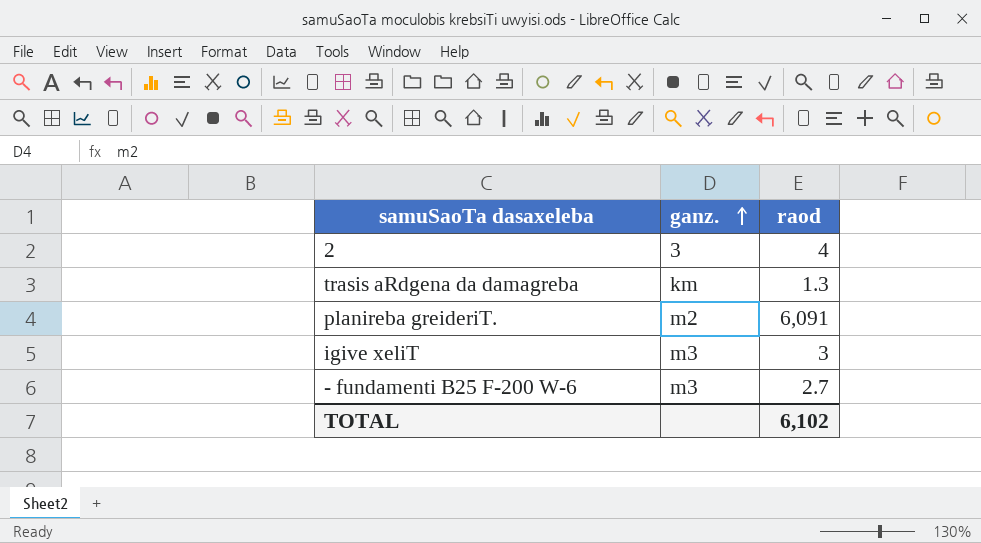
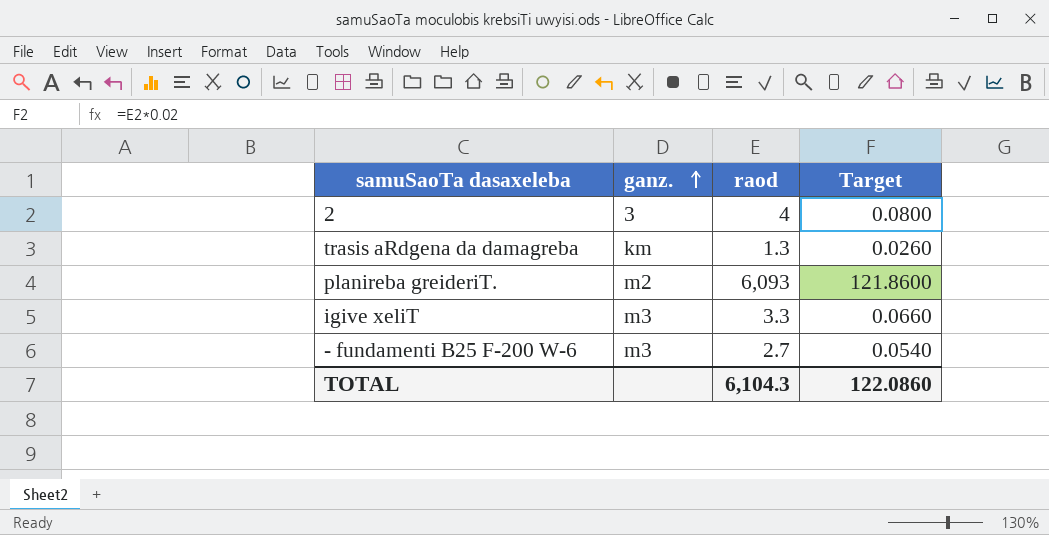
column Target | formula: none -> [raod] * 0.02
planireba greideriT. | raod: 6,091 -> 6,093
igive xeliT | raod: 3 -> 3.3
TOTAL | raod: 6,102 -> 6,104.3

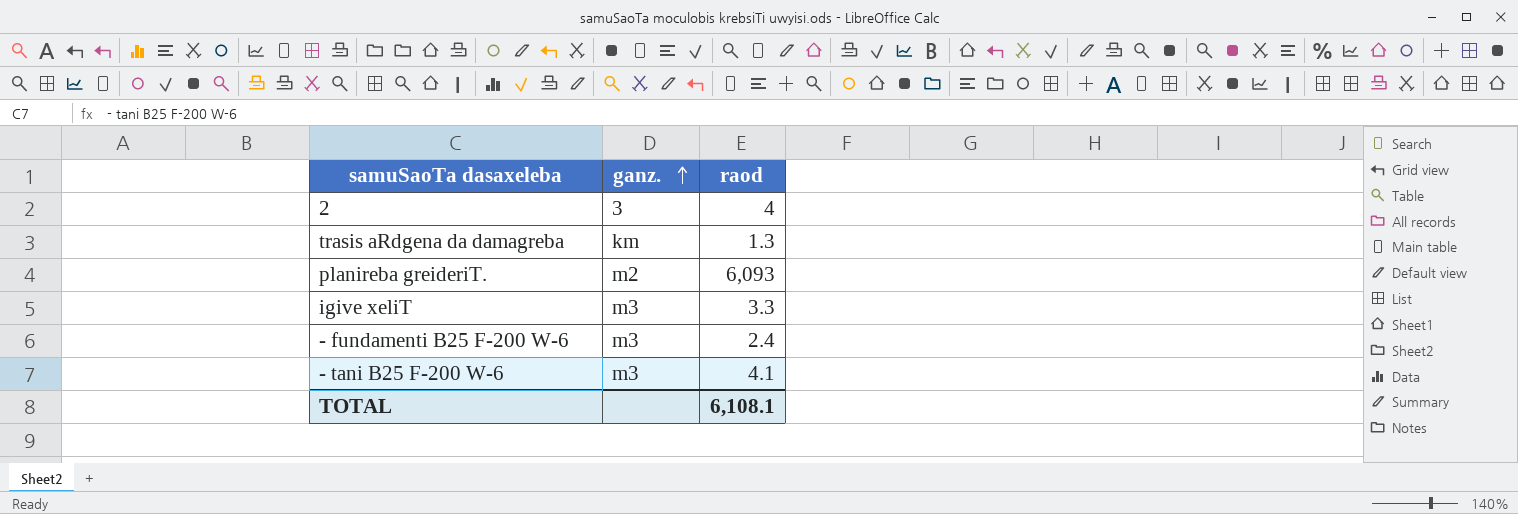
column Target | formula: [raod] * 0.02 -> none
- fundamenti B25 F-200 W-6 | raod: 2.7 -> 2.4
row - tani B25 F-200 W-6: none -> m3 | 4.1
TOTAL | raod: 6,104.3 -> 6,108.1

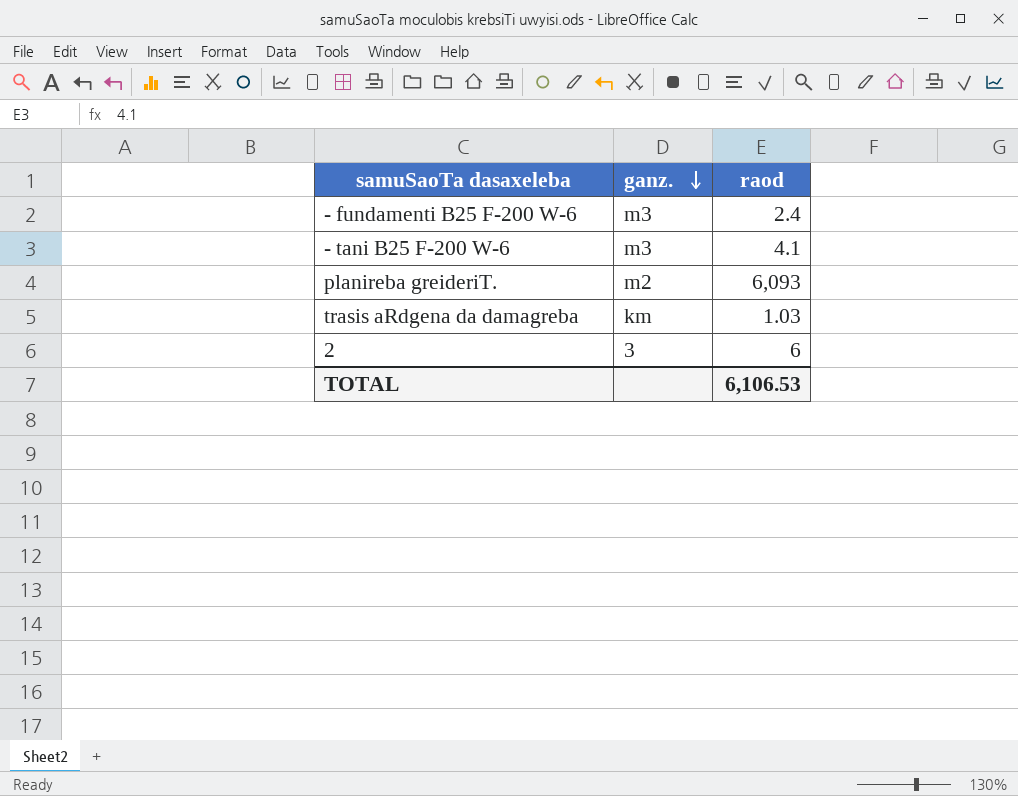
row order: ganz. ascending -> ganz. descending
row igive xeliT: m3 | 3.3 -> none
trasis aRdgena da damagreba | raod: 1.3 -> 1.03
2 | raod: 4 -> 6
TOTAL | raod: 6,108.1 -> 6,106.53

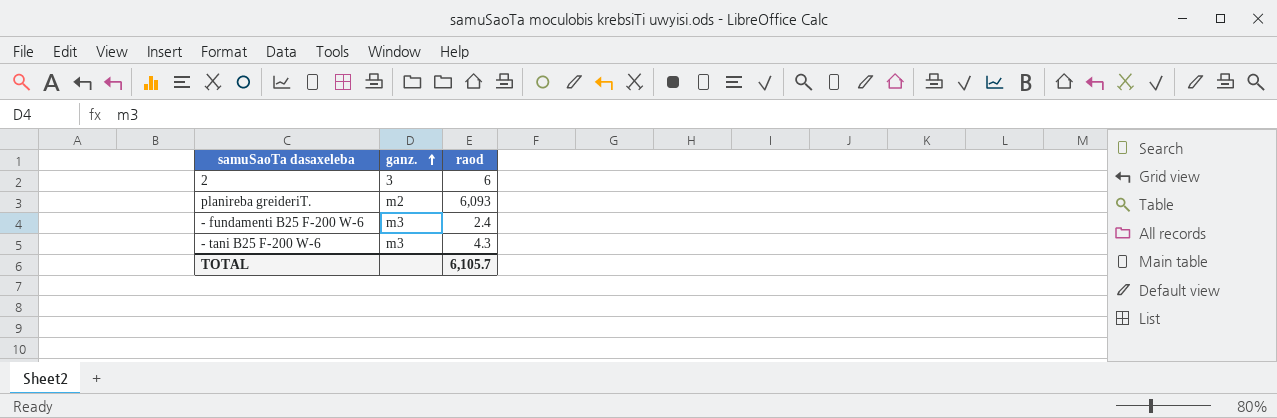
row order: ganz. descending -> ganz. ascending
row trasis aRdgena da damagreba: km | 1.03 -> none
- tani B25 F-200 W-6 | raod: 4.1 -> 4.3
TOTAL | raod: 6,106.53 -> 6,105.7

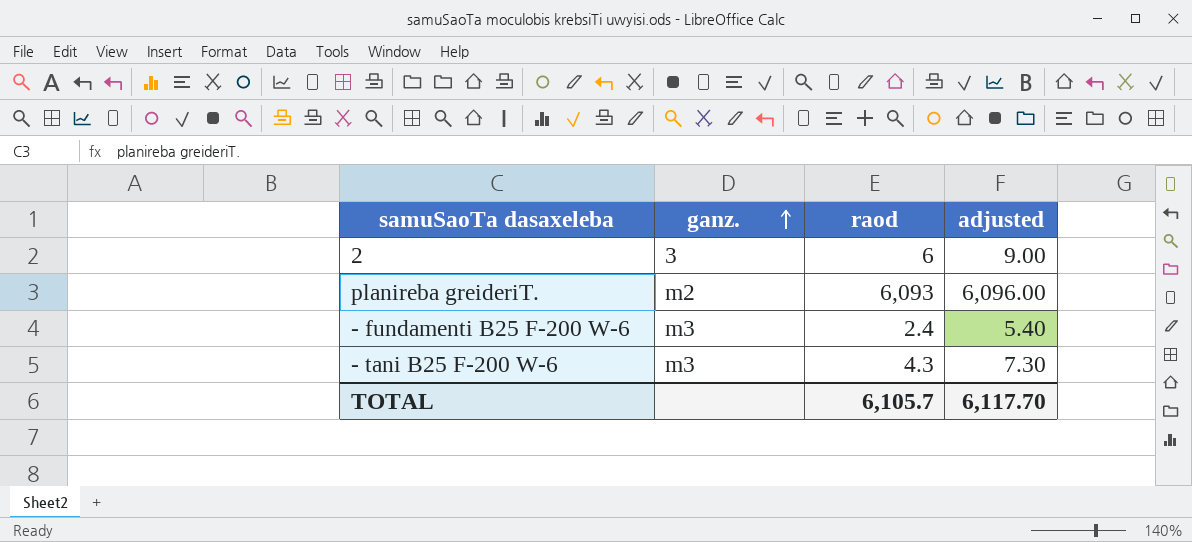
column adjusted | formula: none -> [raod] + 3

